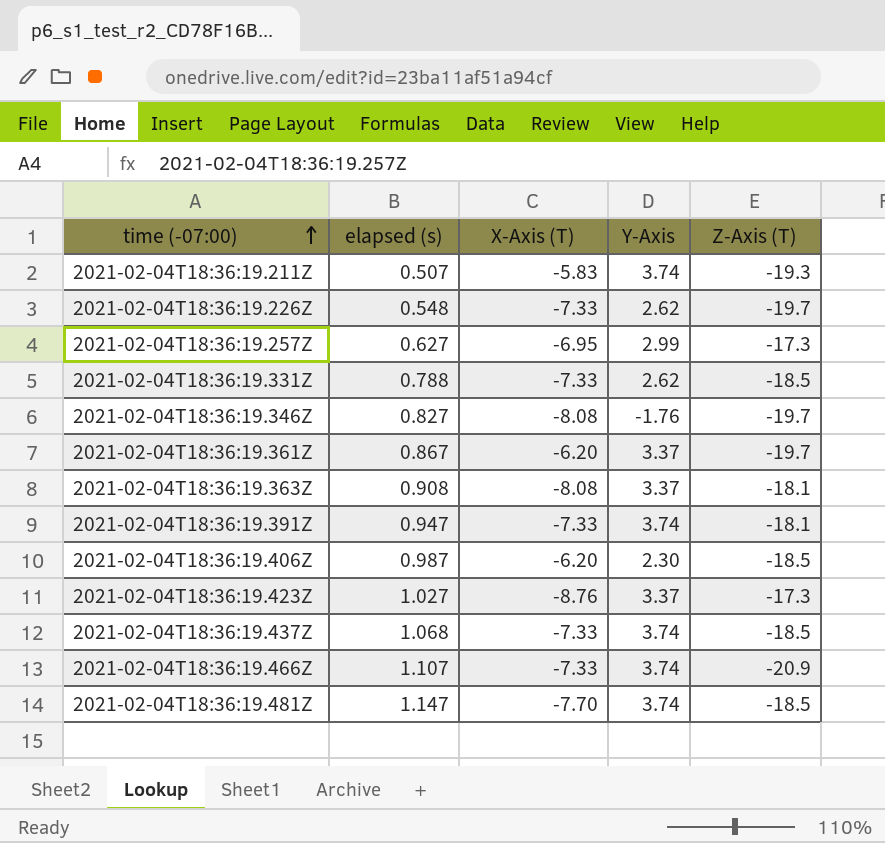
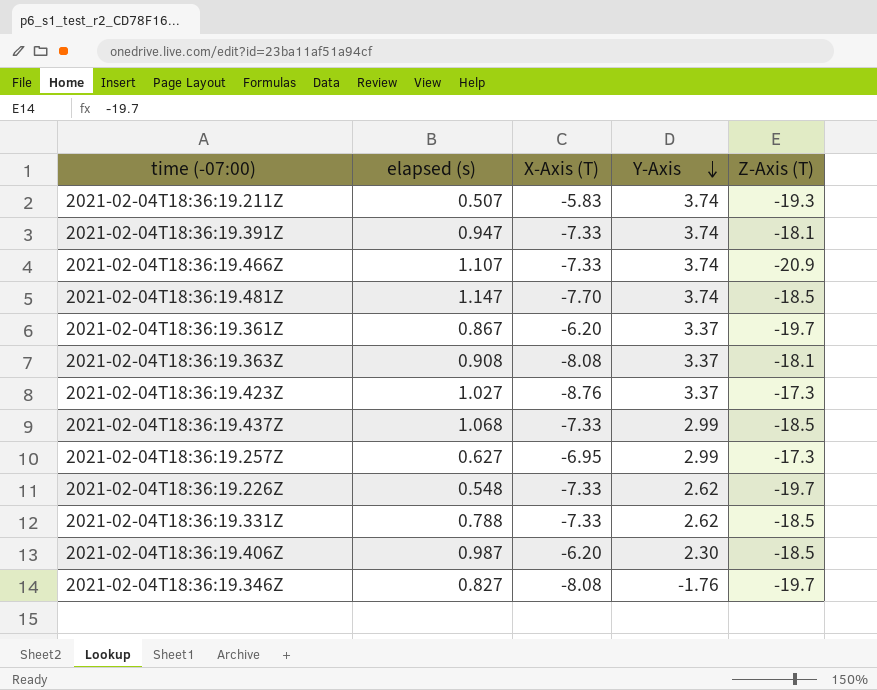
row order: time (-07:00) ascending -> Y-Axis descending
2021-02-04T18:36:19.437Z | Y-Axis: 3.74 -> 2.99

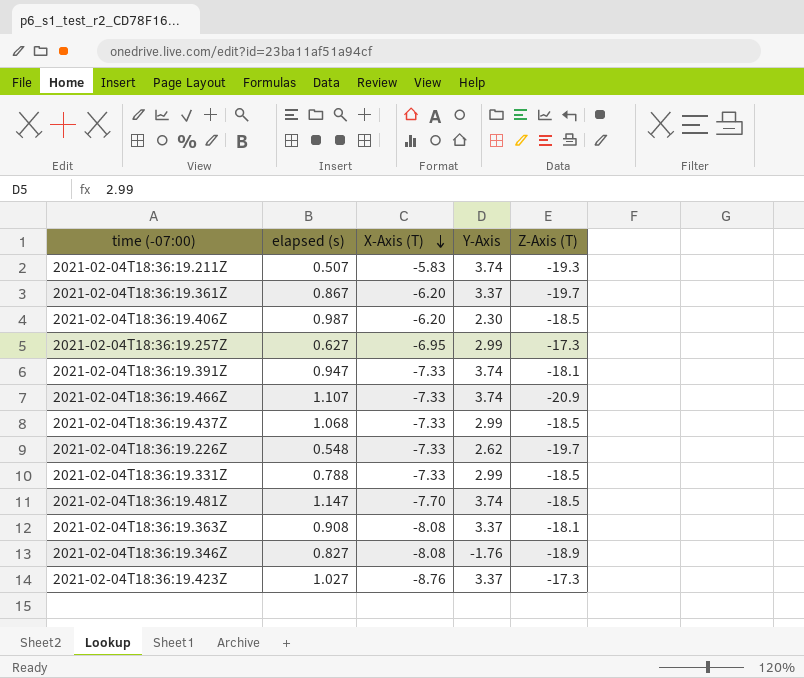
row order: Y-Axis descending -> X-Axis (T) descending
2021-02-04T18:36:19.331Z | Y-Axis: 2.62 -> 2.99
2021-02-04T18:36:19.346Z | Z-Axis (T): -19.7 -> -18.9

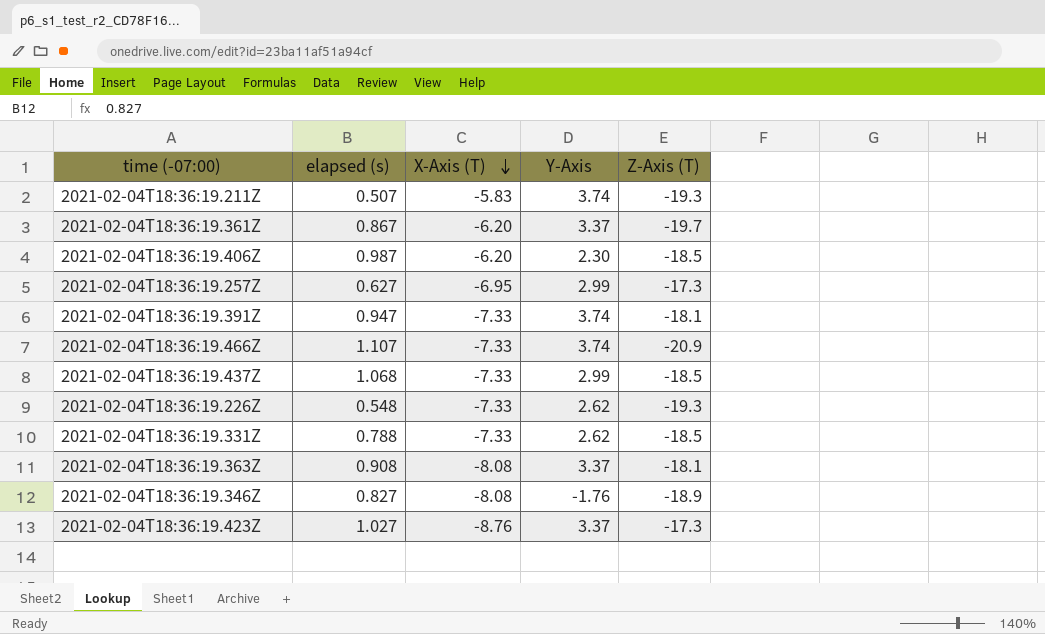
row 2021-02-04T18:36:19.481Z: 1.147 | -7.70 | 3.74 | -18.5 -> none
2021-02-04T18:36:19.226Z | Z-Axis (T): -19.7 -> -19.3
2021-02-04T18:36:19.331Z | Y-Axis: 2.99 -> 2.62

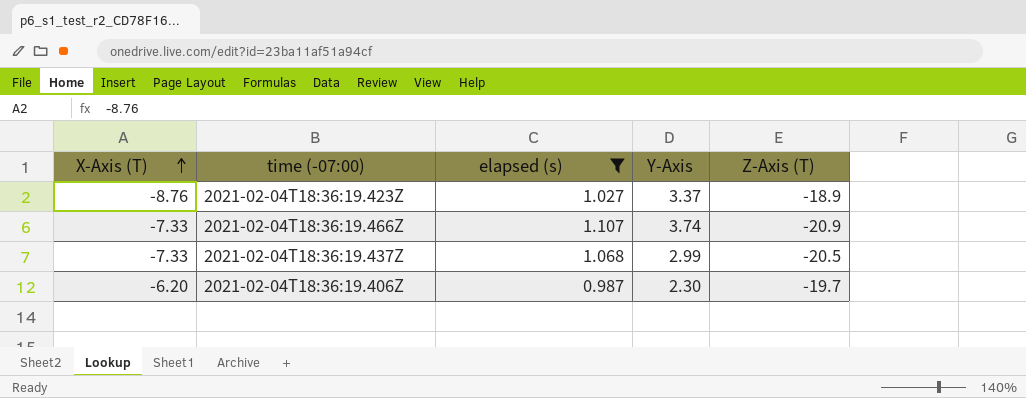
filter: none -> elapsed (s) >= 0.987
row order: X-Axis (T) descending -> X-Axis (T) ascending
column X-Axis (T) | position: 3 -> 1
2021-02-04T18:36:19.423Z | Z-Axis (T): -17.3 -> -18.9
2021-02-04T18:36:19.437Z | Z-Axis (T): -18.5 -> -20.5
2021-02-04T18:36:19.406Z | Z-Axis (T): -18.5 -> -19.7

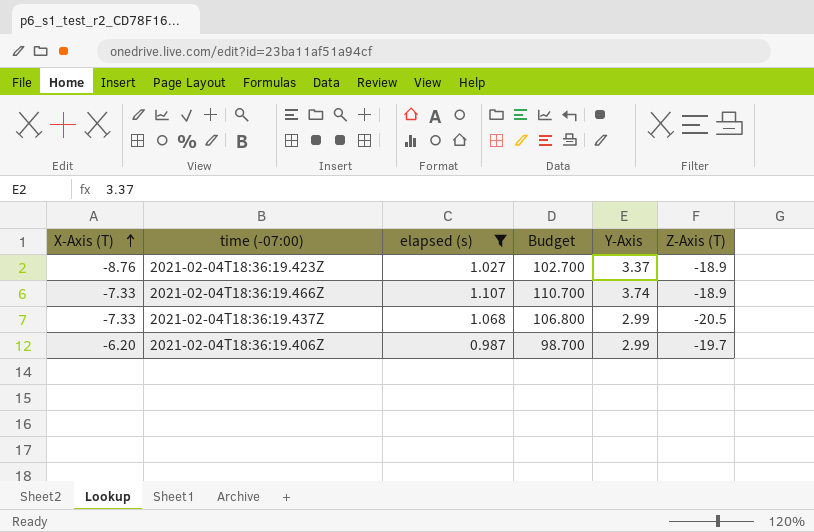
column Budget | formula: none -> [elapsed (s)] * 100
2021-02-04T18:36:19.466Z | Z-Axis (T): -20.9 -> -18.9
2021-02-04T18:36:19.406Z | Y-Axis: 2.30 -> 2.99

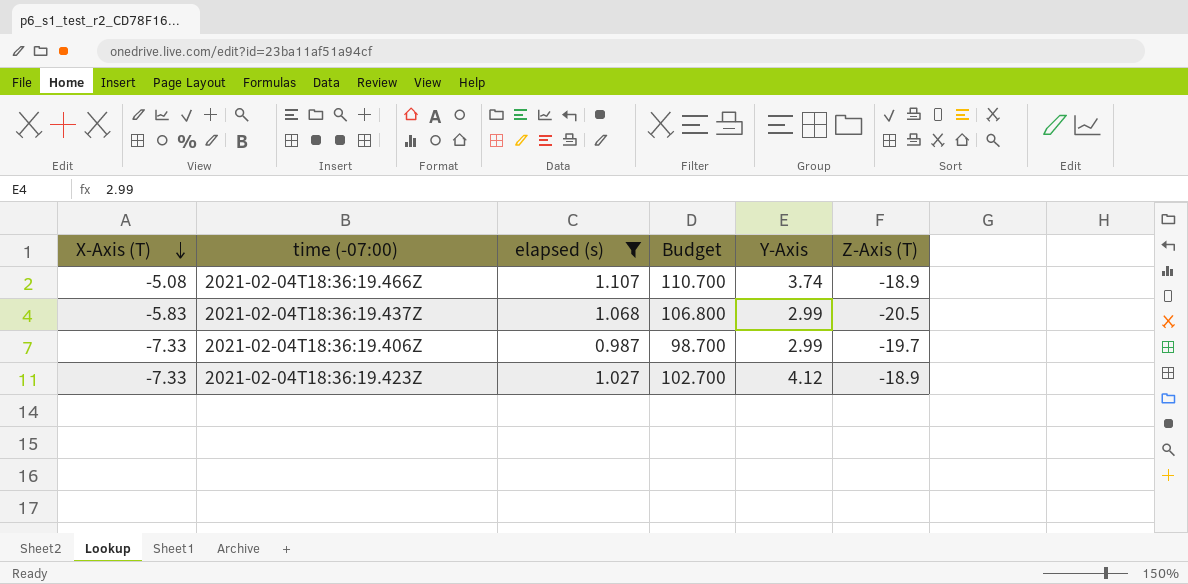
row order: X-Axis (T) ascending -> X-Axis (T) descending
2021-02-04T18:36:19.466Z | X-Axis (T): -7.33 -> -5.08
2021-02-04T18:36:19.437Z | X-Axis (T): -7.33 -> -5.83
2021-02-04T18:36:19.406Z | X-Axis (T): -6.20 -> -7.33
2021-02-04T18:36:19.423Z | X-Axis (T): -8.76 -> -7.33
2021-02-04T18:36:19.423Z | Y-Axis: 3.37 -> 4.12

